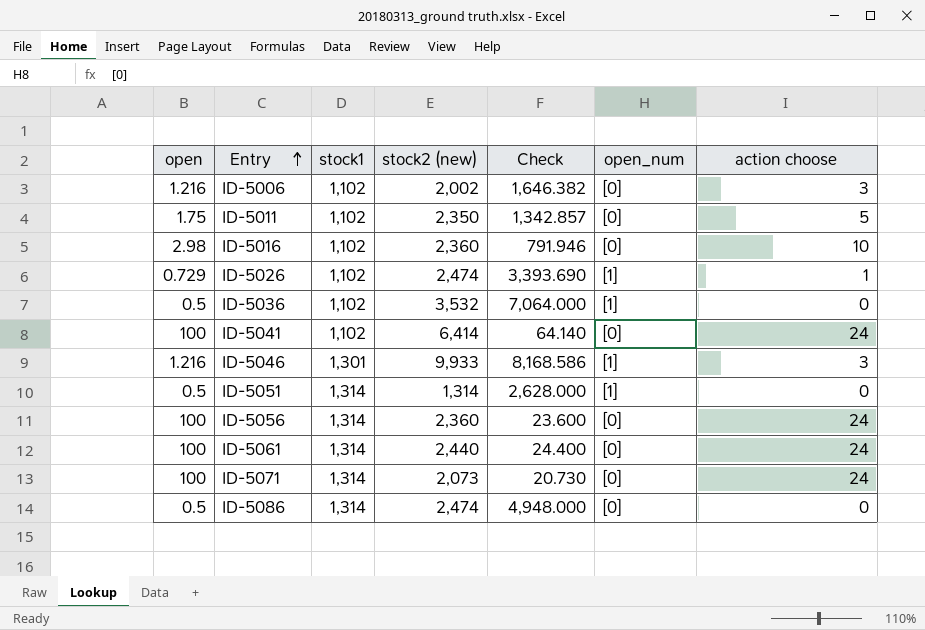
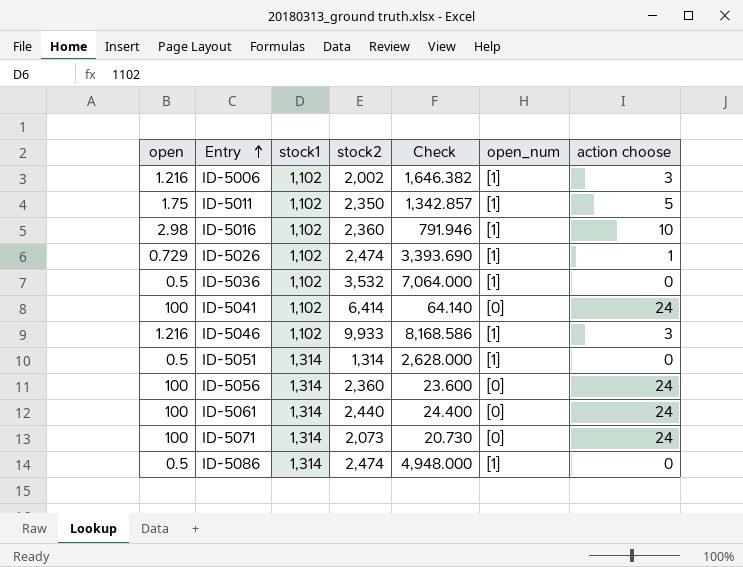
column name: stock2 (new) -> stock2
ID-5006 | open_num: [0] -> [1]
ID-5011 | open_num: [0] -> [1]
ID-5016 | open_num: [0] -> [1]
ID-5046 | stock1: 1,301 -> 1,102
ID-5086 | open_num: [0] -> [1]

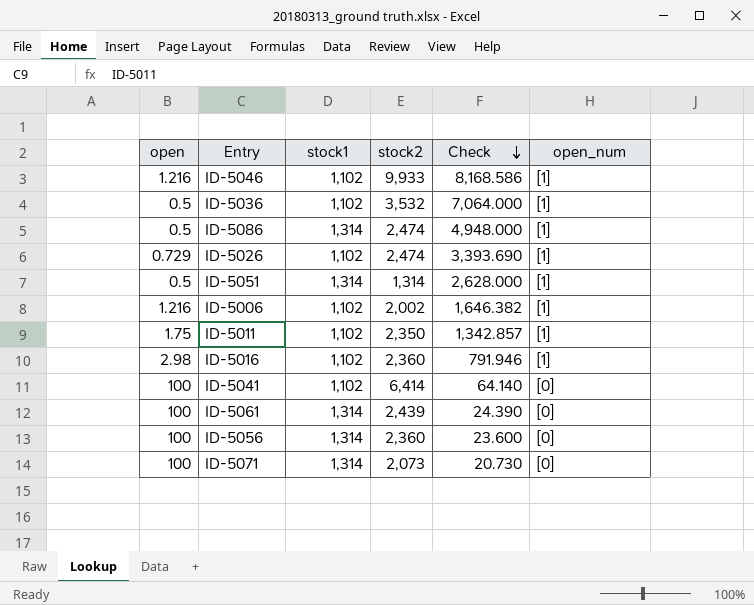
row order: Entry ascending -> Check descending
column action choose | position: 7 -> none
ID-5061 | stock2: 2,440 -> 2,439
ID-5061 | Check: 24.400 -> 24.390

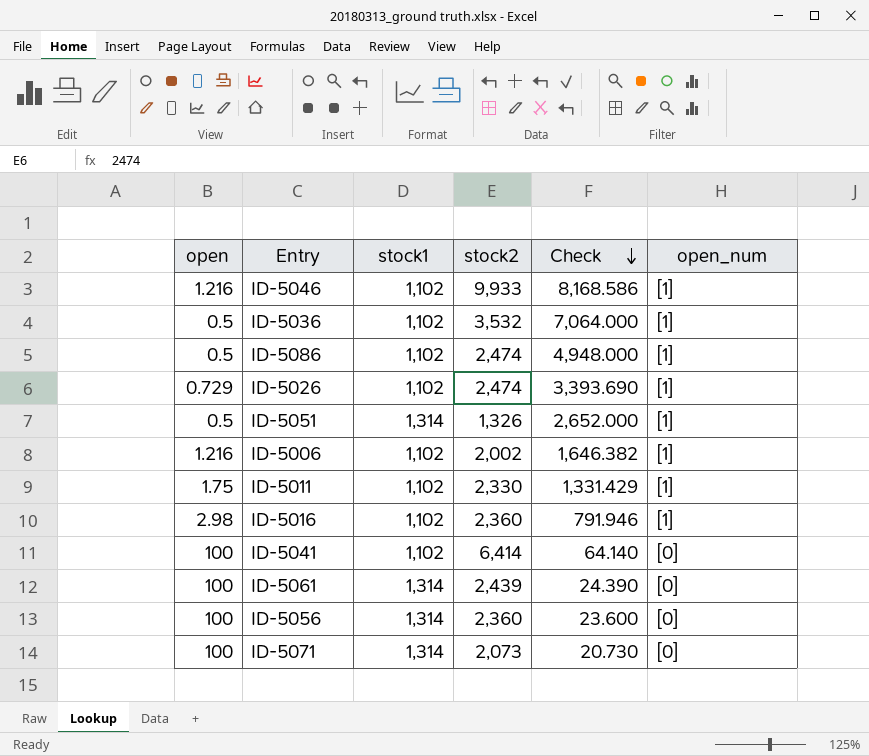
ID-5086 | stock1: 1,314 -> 1,102
ID-5051 | stock2: 1,314 -> 1,326
ID-5051 | Check: 2,628.000 -> 2,652.000
ID-5011 | stock2: 2,350 -> 2,330
ID-5011 | Check: 1,342.857 -> 1,331.429

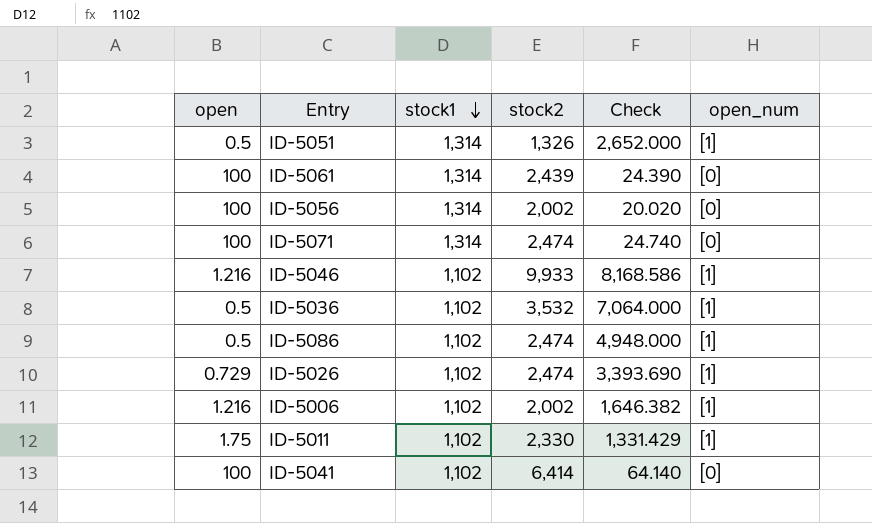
row order: Check descending -> stock1 descending
row ID-5016: 2.98 | 1,102 | 2,360 | 791.946 | [1] -> none
ID-5056 | stock2: 2,360 -> 2,002
ID-5056 | Check: 23.600 -> 20.020
ID-5071 | stock2: 2,073 -> 2,474
ID-5071 | Check: 20.730 -> 24.740

